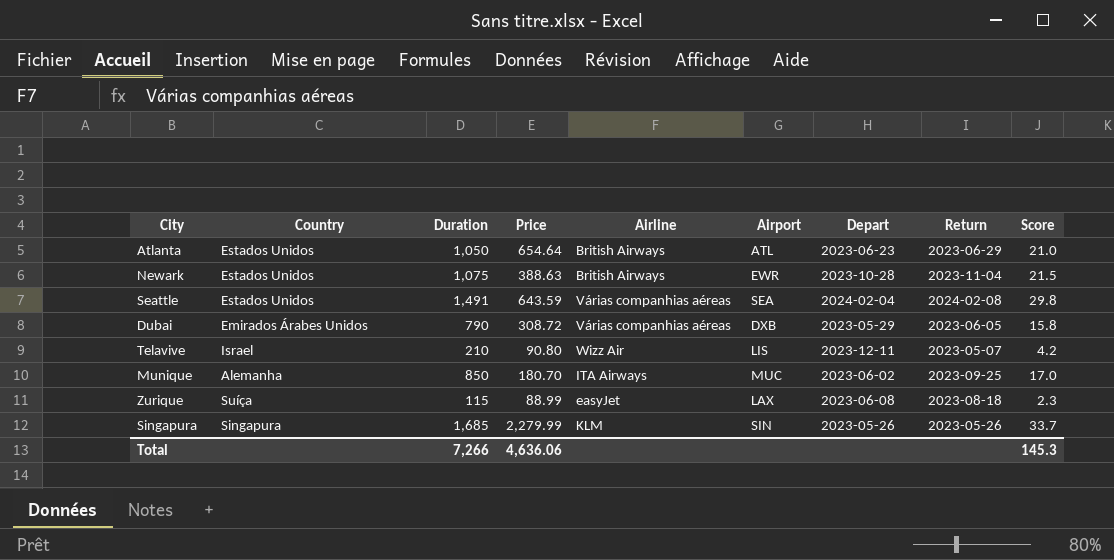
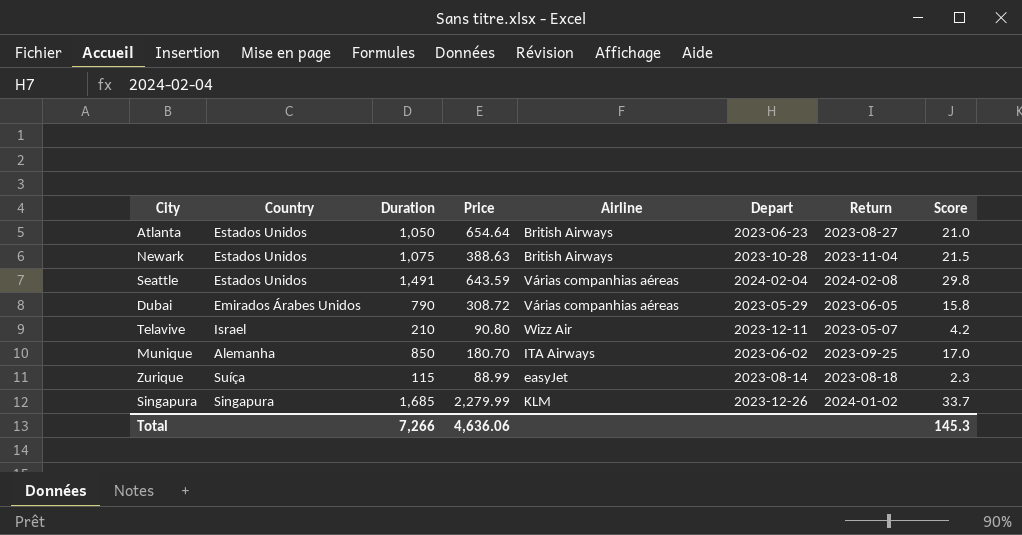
column Airport | position: 6 -> none
Atlanta | Return: 2023-06-29 -> 2023-08-27
Zurique | Depart: 2023-06-08 -> 2023-08-14
Singapura | Depart: 2023-05-26 -> 2023-12-26
Singapura | Return: 2023-05-26 -> 2024-01-02

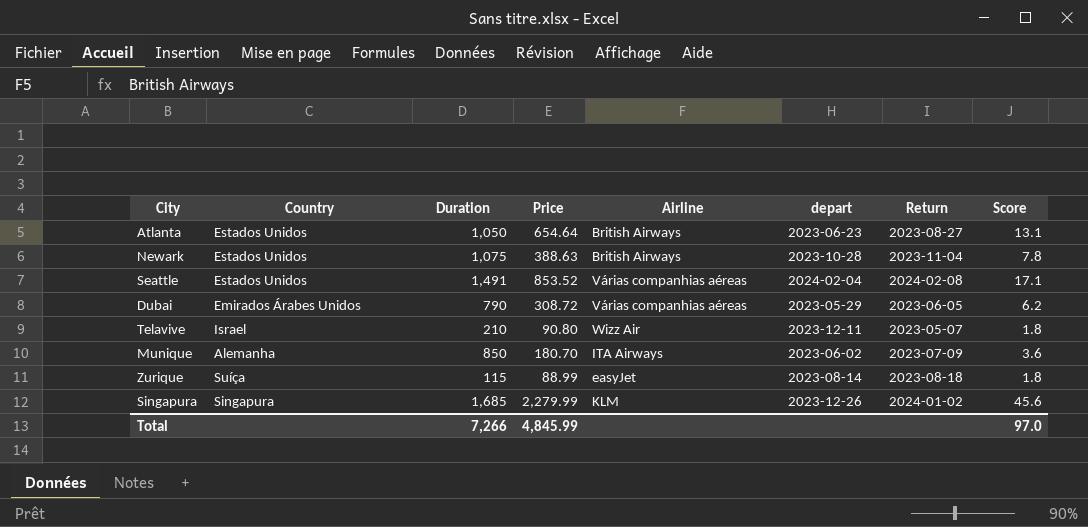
column name: Depart -> depart
column Score | formula: [Duration] * 0.02 -> [Price] * 0.02
Seattle | Price: 643.59 -> 853.52
Munique | Return: 2023-09-25 -> 2023-07-09
Total | Price: 4,636.06 -> 4,845.99
Total | Score: 145.3 -> 97.0

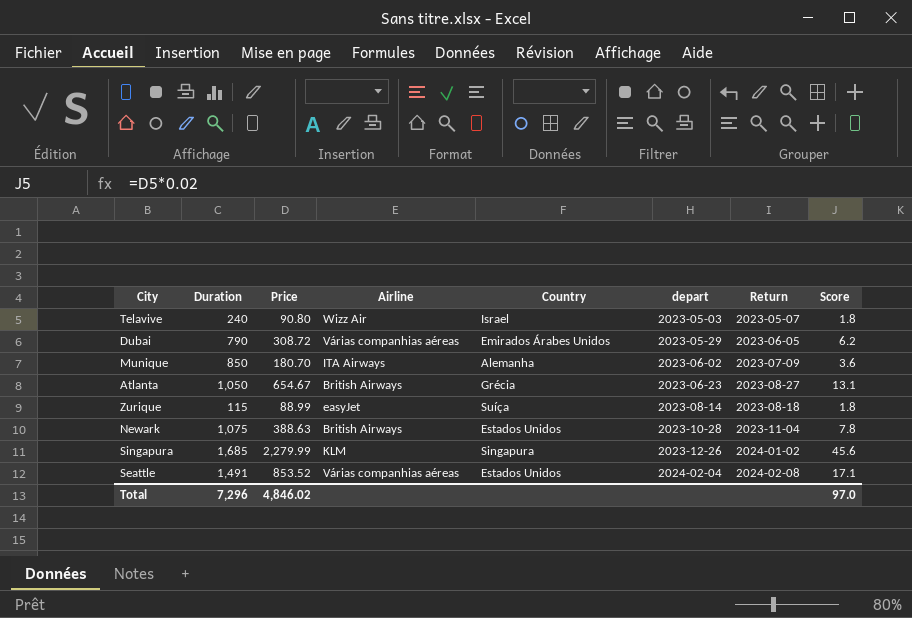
row order: none -> depart ascending
column Country | position: 2 -> 5
Telavive | Duration: 210 -> 240
Telavive | depart: 2023-12-11 -> 2023-05-03
Atlanta | Price: 654.64 -> 654.67
Atlanta | Country: Estados Unidos -> Grécia
Total | Duration: 7,266 -> 7,296
Total | Price: 4,845.99 -> 4,846.02

